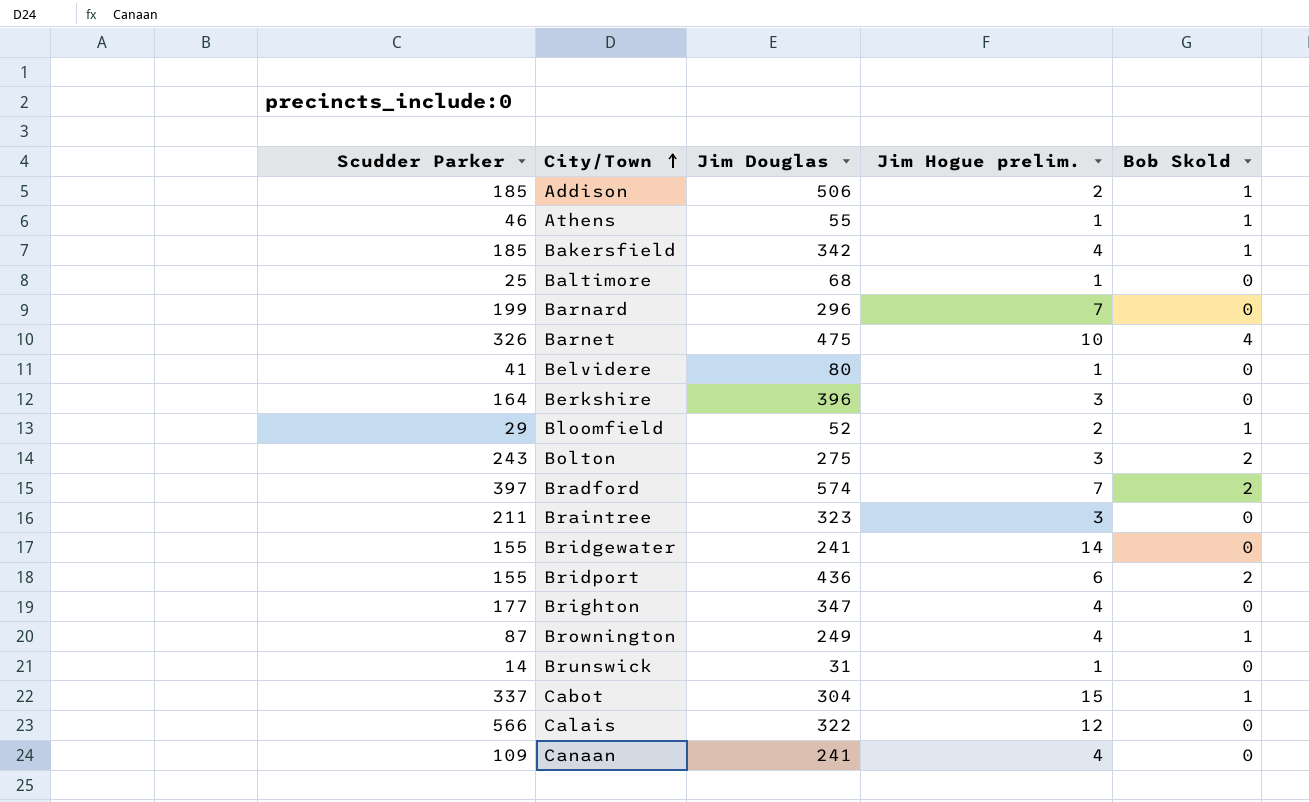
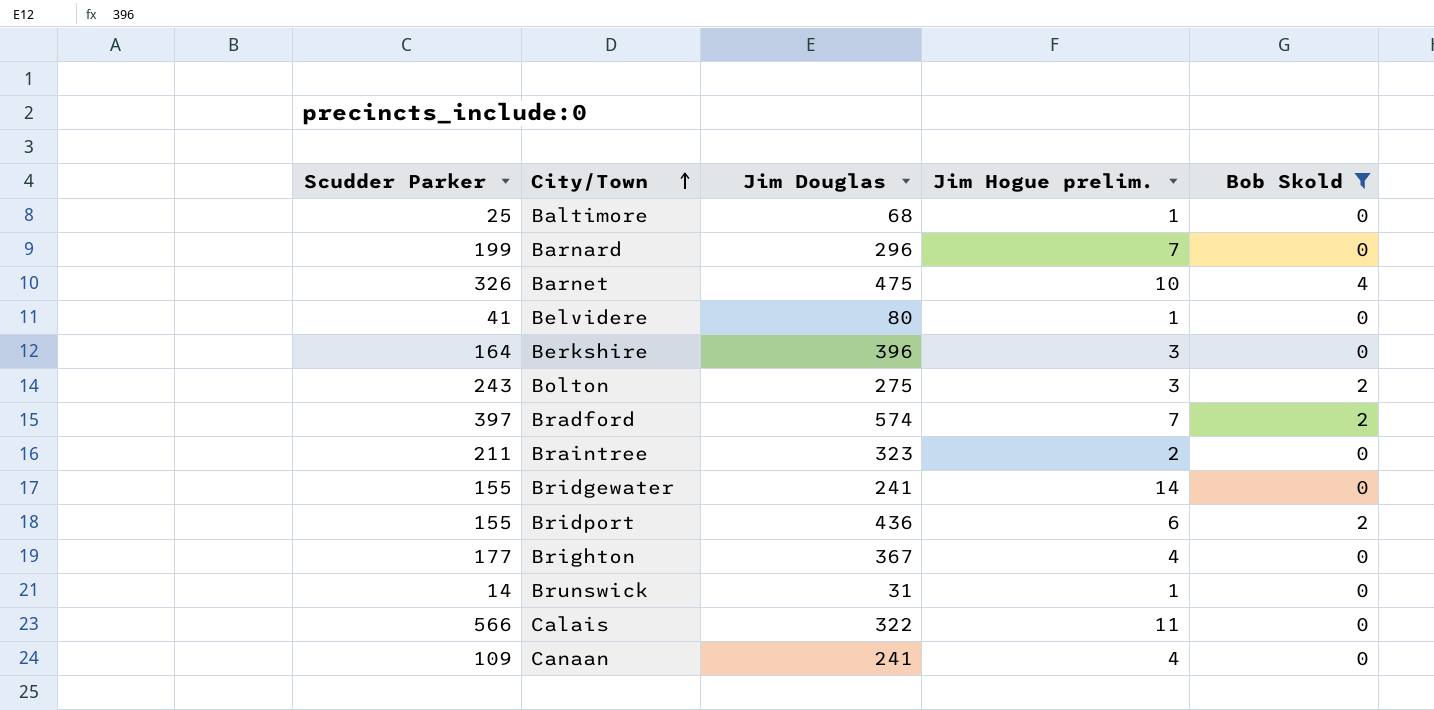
filter: none -> Bob Skold != 1
Braintree | Jim Hogue prelim.: 3 -> 2
Brighton | Jim Douglas: 347 -> 367
Calais | Jim Hogue prelim.: 12 -> 11

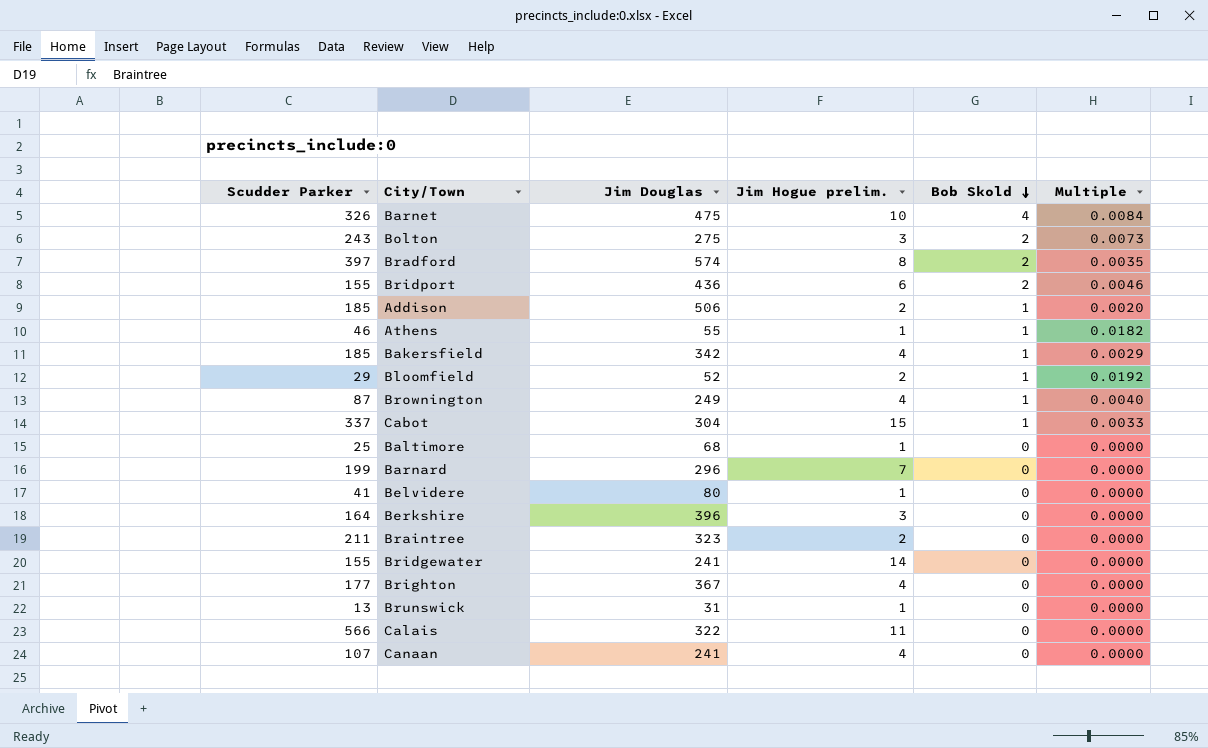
filter: Bob Skold != 1 -> none
row order: City/Town ascending -> Bob Skold descending
column Multiple | formula: none -> [Bob Skold] / [Jim Douglas]
Bradford | Jim Hogue prelim.: 7 -> 8
Brunswick | Scudder Parker: 14 -> 13
Canaan | Scudder Parker: 109 -> 107

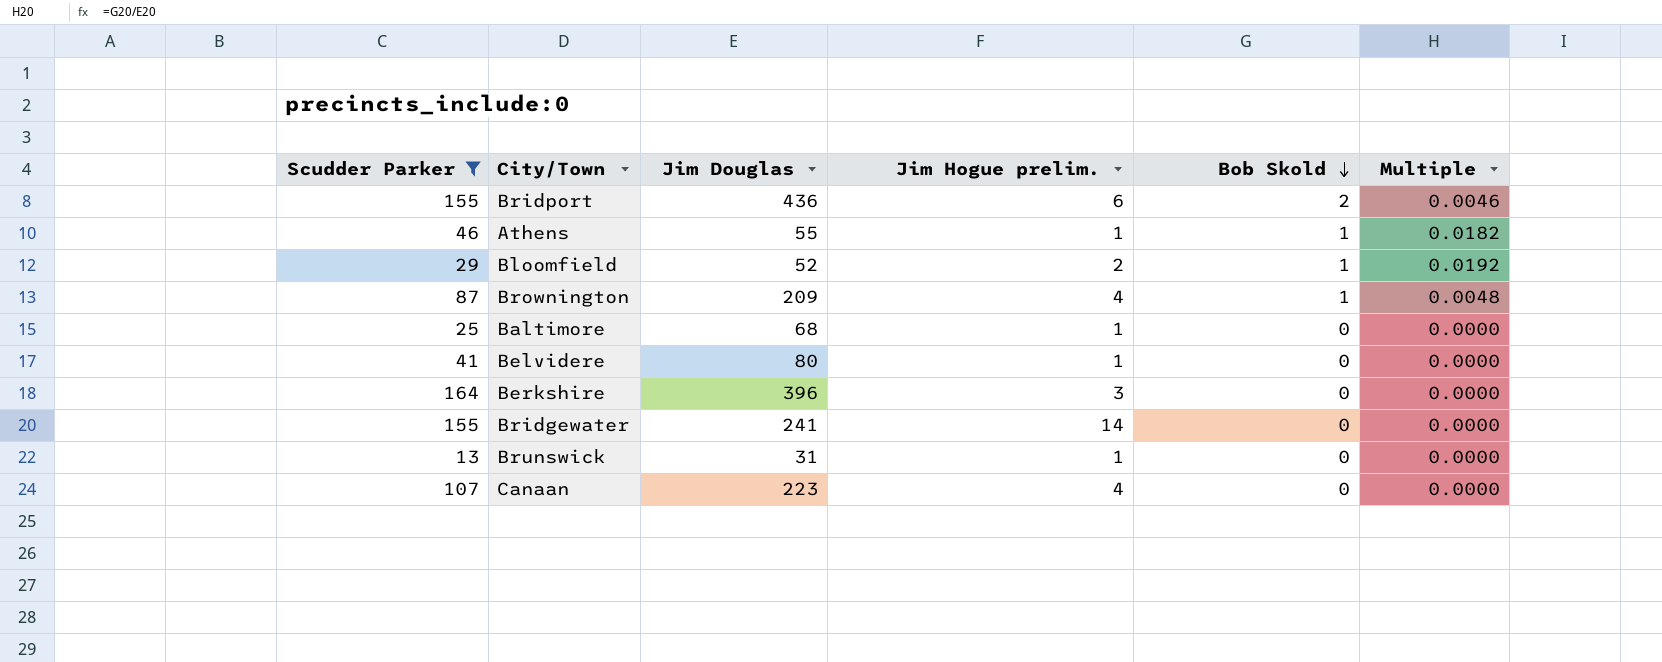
filter: none -> Scudder Parker <= 164
Brownington | Jim Douglas: 249 -> 209
Brownington | Multiple: 0.0040 -> 0.0048
Canaan | Jim Douglas: 241 -> 223

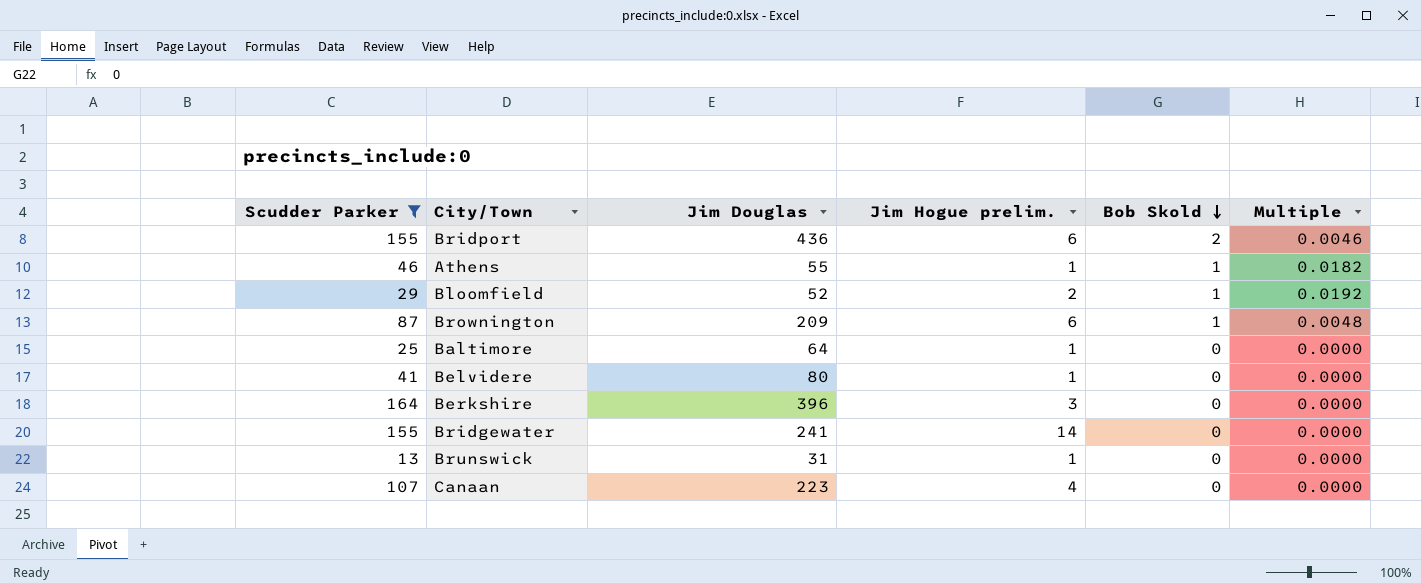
Brownington | Jim Hogue prelim.: 4 -> 6
Baltimore | Jim Douglas: 68 -> 64

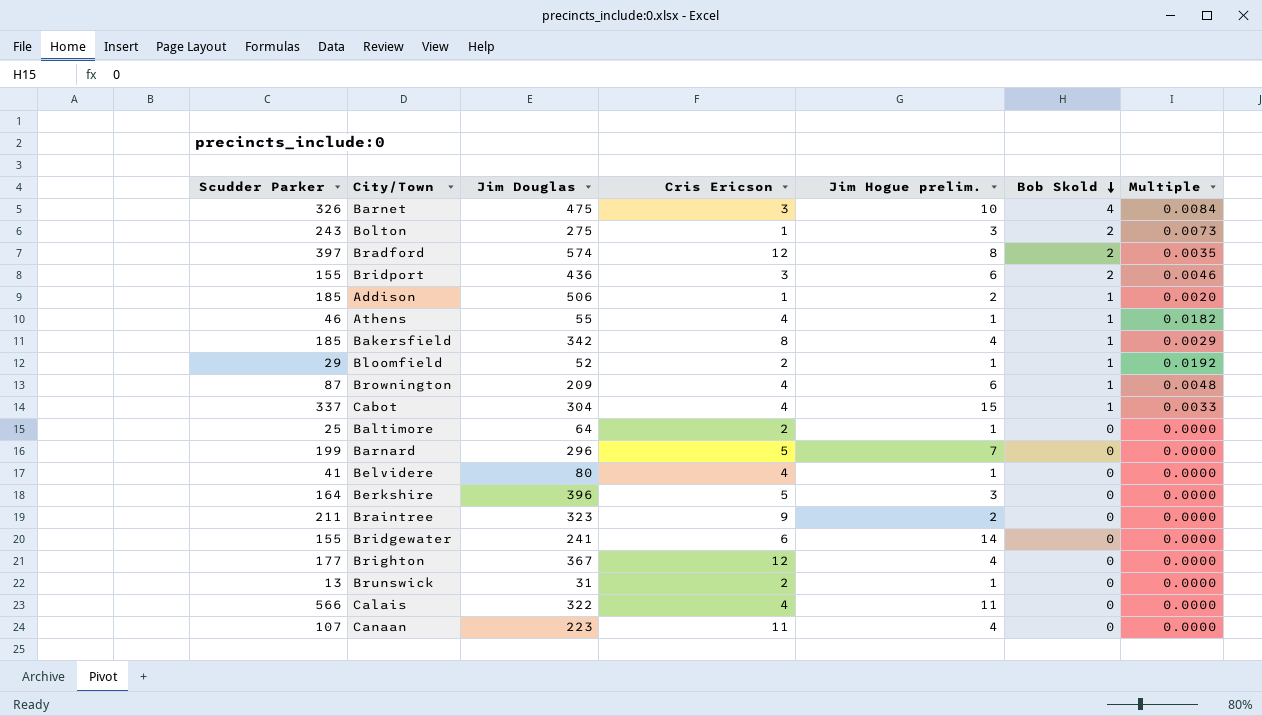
filter: Scudder Parker <= 164 -> none
column Cris Ericson | position: none -> 4
Bloomfield | Jim Hogue prelim.: 2 -> 1

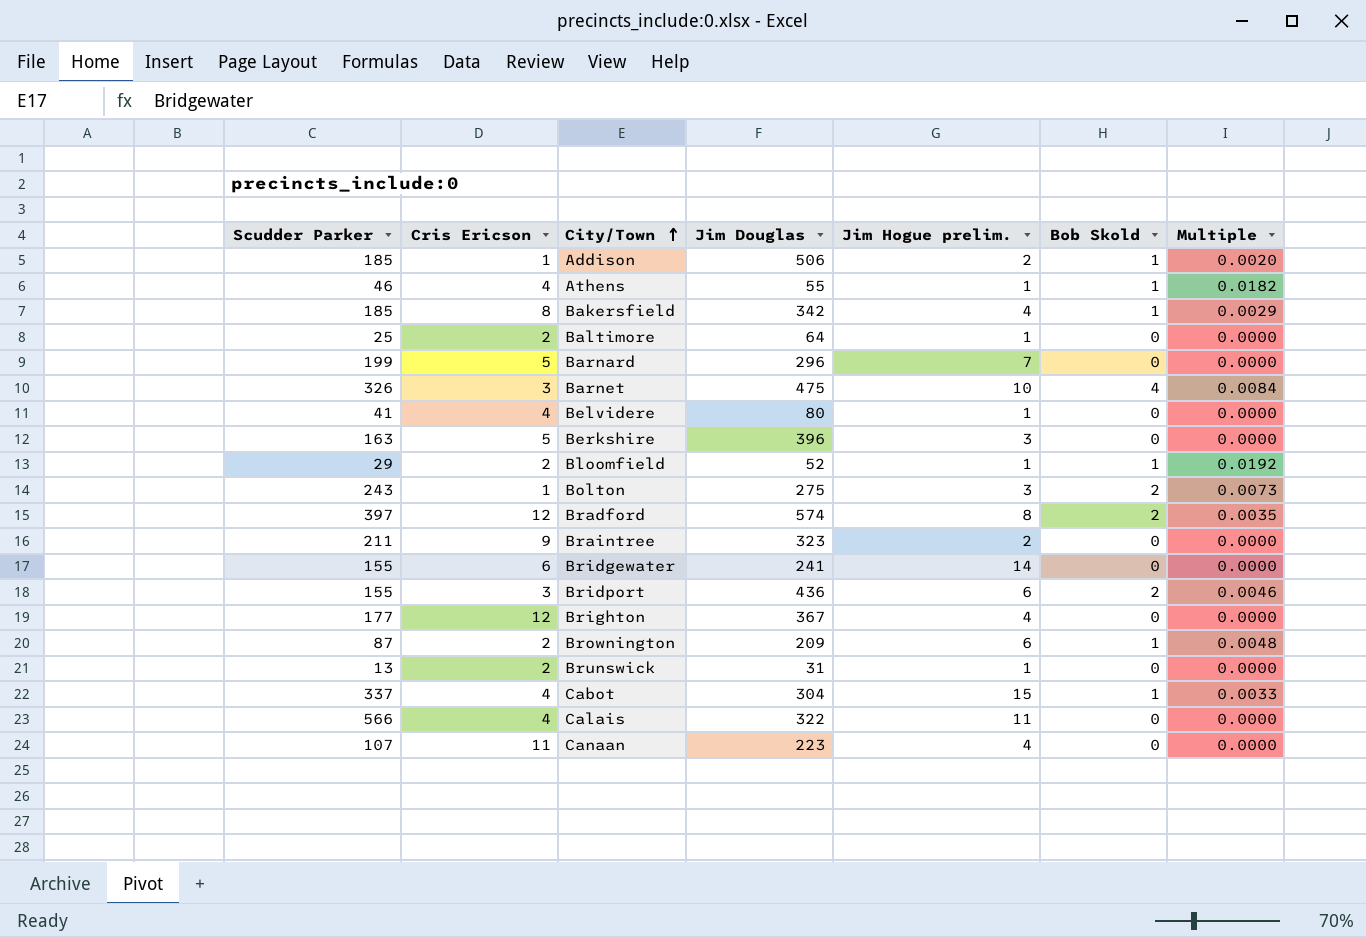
row order: Bob Skold descending -> City/Town ascending
column Cris Ericson | position: 4 -> 2
Berkshire | Scudder Parker: 164 -> 163
Brownington | Cris Ericson: 4 -> 2

